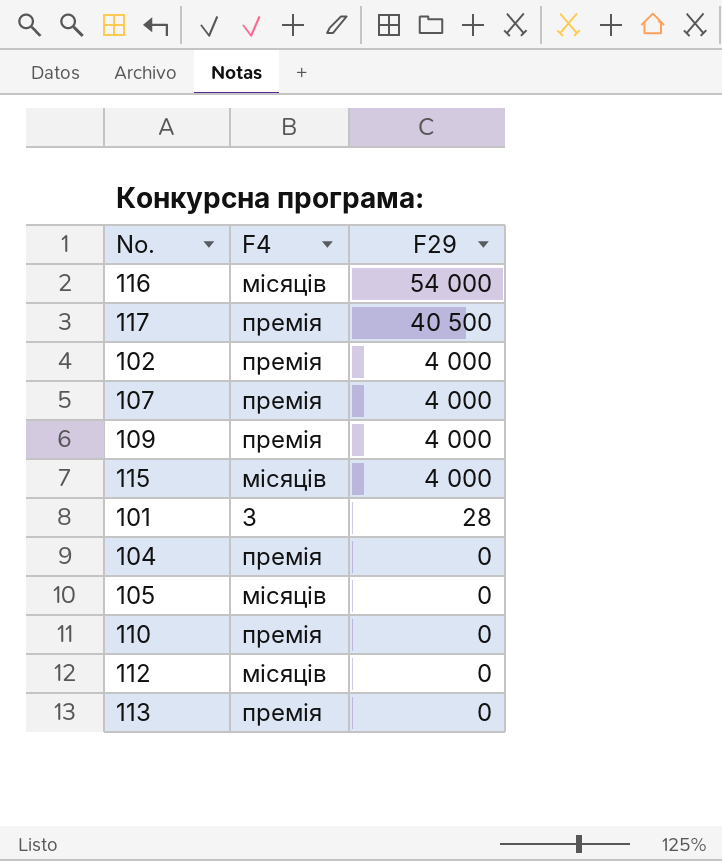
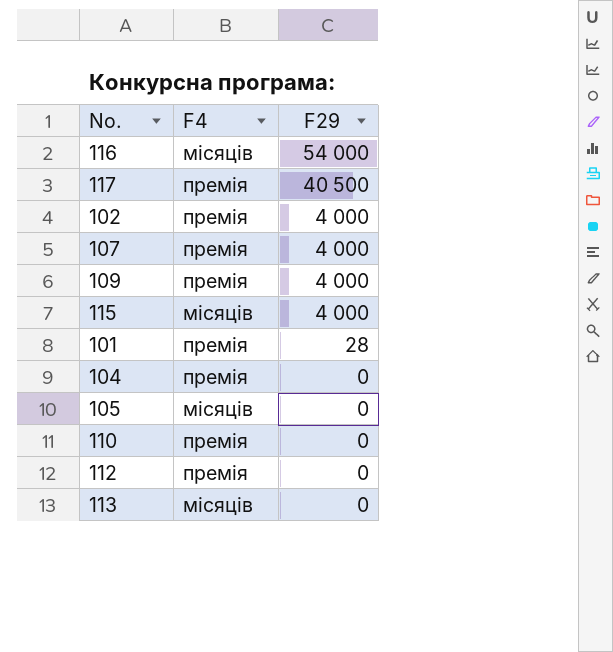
101 | F4: 3 -> премія
112 | F4: місяців -> премія
113 | F4: премія -> місяців

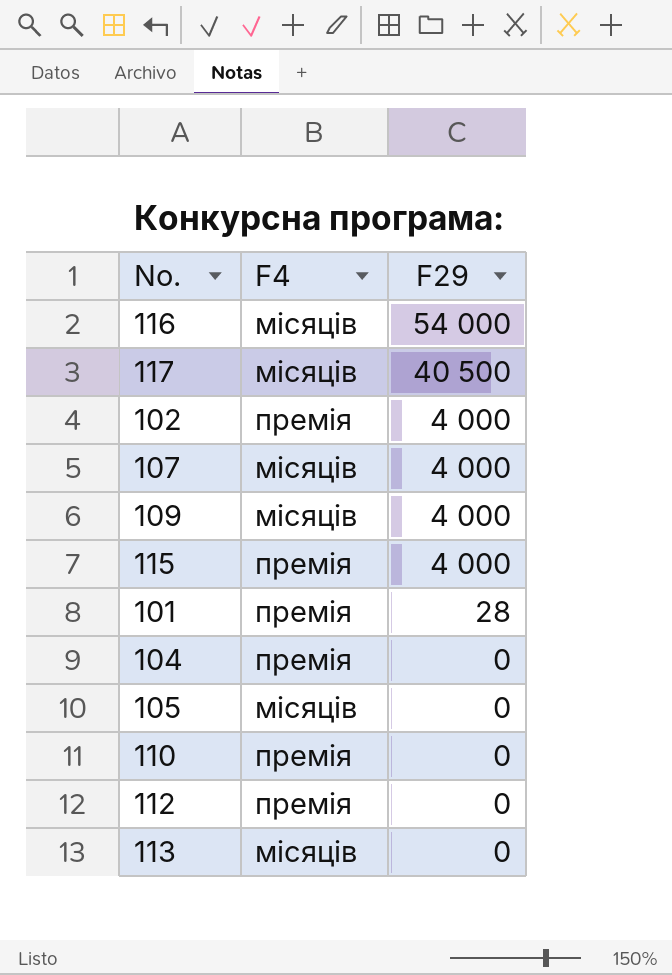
117 | F4: премія -> місяців
107 | F4: премія -> місяців
109 | F4: премія -> місяців
115 | F4: місяців -> премія

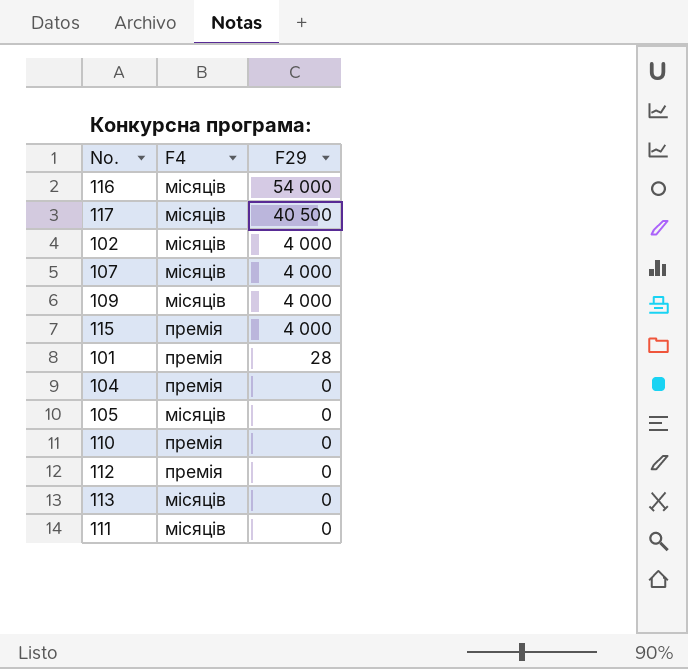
102 | F4: премія -> місяців
row 111: none -> місяців | 0

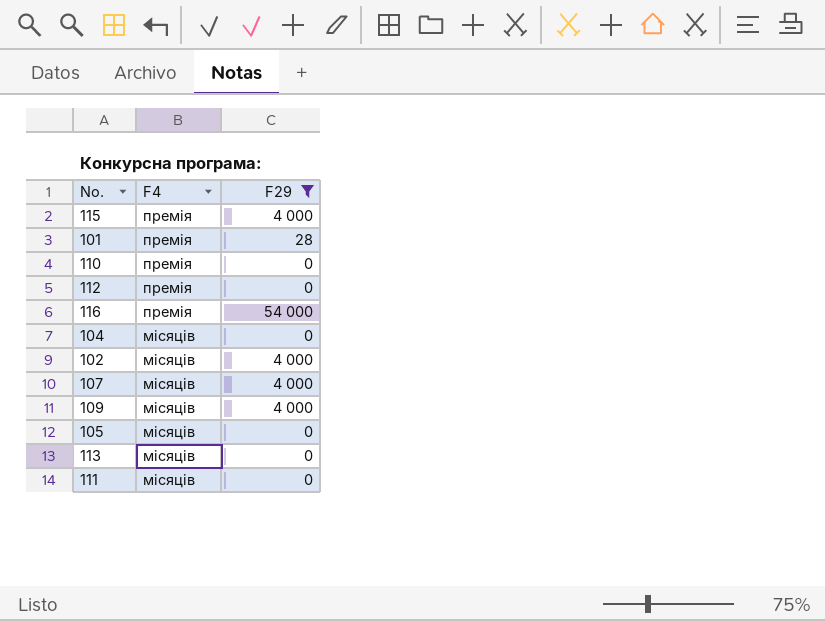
filter: none -> F29 != 40 500
row order: F29 descending -> F4 descending
116 | F4: місяців -> премія
104 | F4: премія -> місяців

